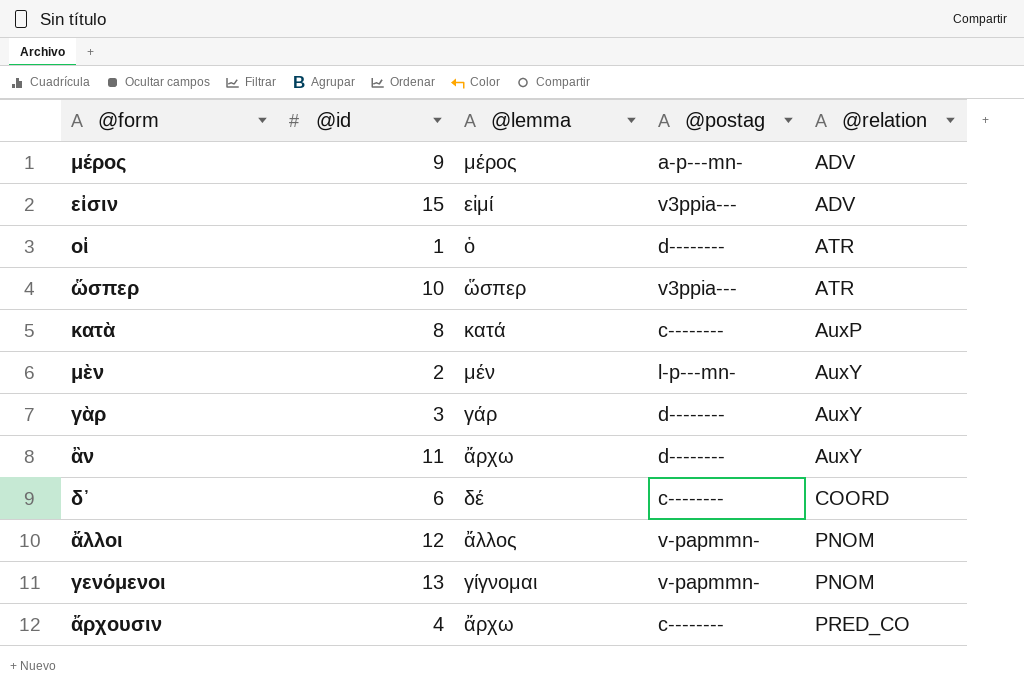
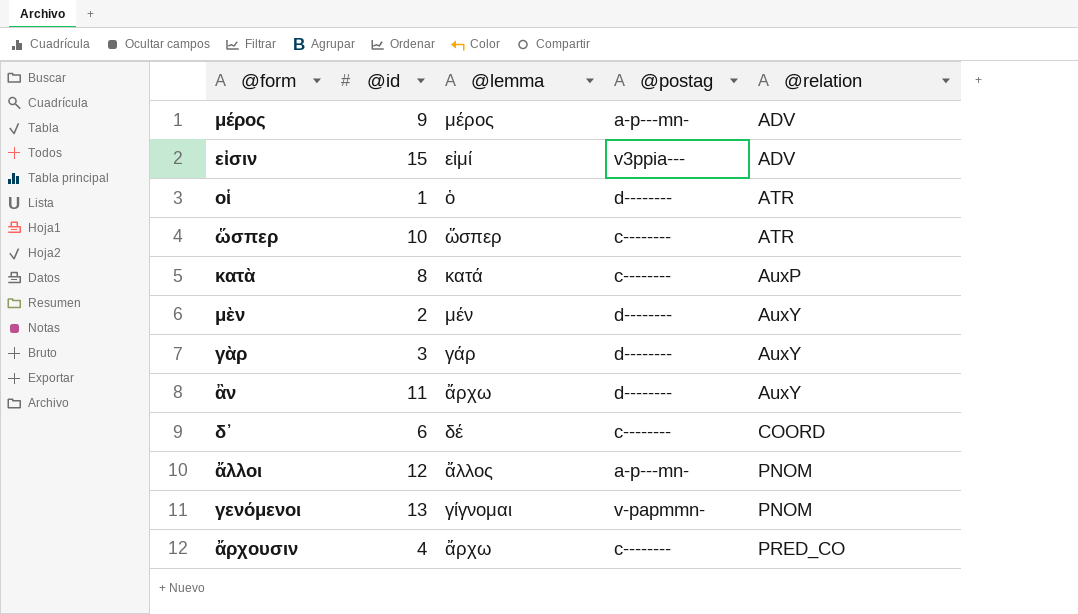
ὥσπερ | @postag: v3ppia--- -> c--------
μὲν | @postag: l-p---mn- -> d--------
ἄλλοι | @postag: v-papmmn- -> a-p---mn-

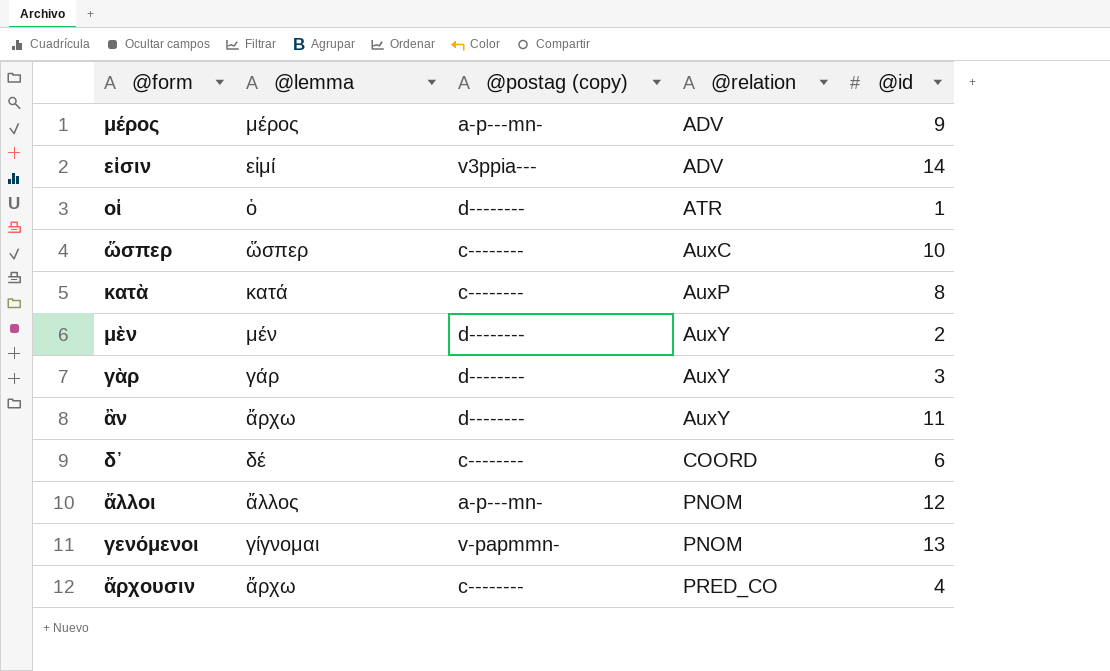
column name: @postag -> @postag (copy)
column @id | position: 2 -> 5
εἰσιν | @id: 15 -> 14
ὥσπερ | @relation: ATR -> AuxC

